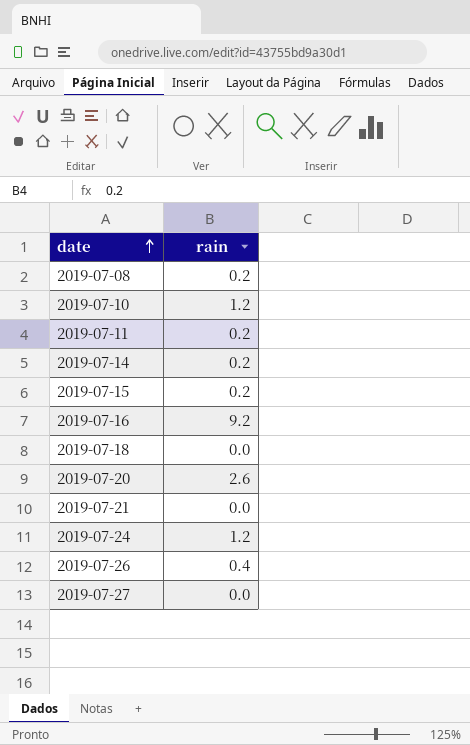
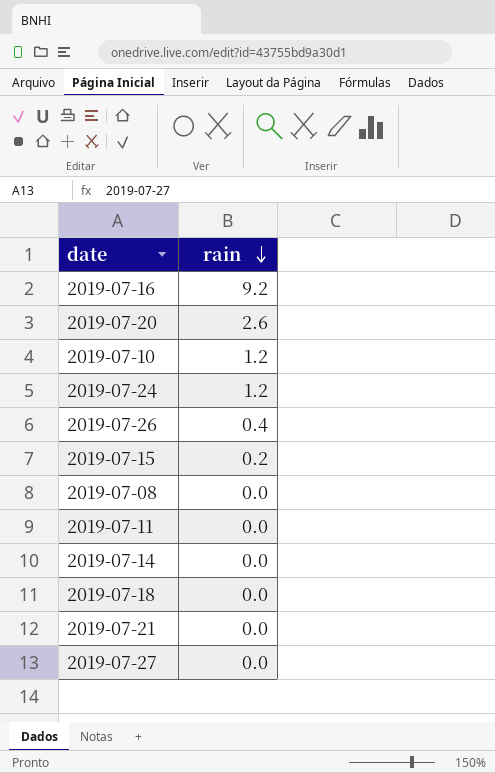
row order: date ascending -> rain descending
2019-07-08 | rain: 0.2 -> 0.0
2019-07-11 | rain: 0.2 -> 0.0
2019-07-14 | rain: 0.2 -> 0.0

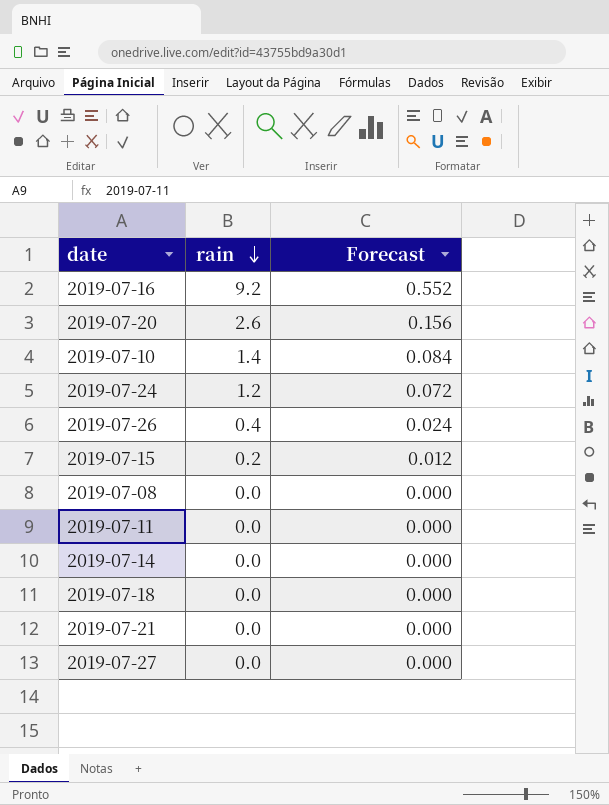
column Forecast | formula: none -> [rain] * 0.06
2019-07-10 | rain: 1.2 -> 1.4

